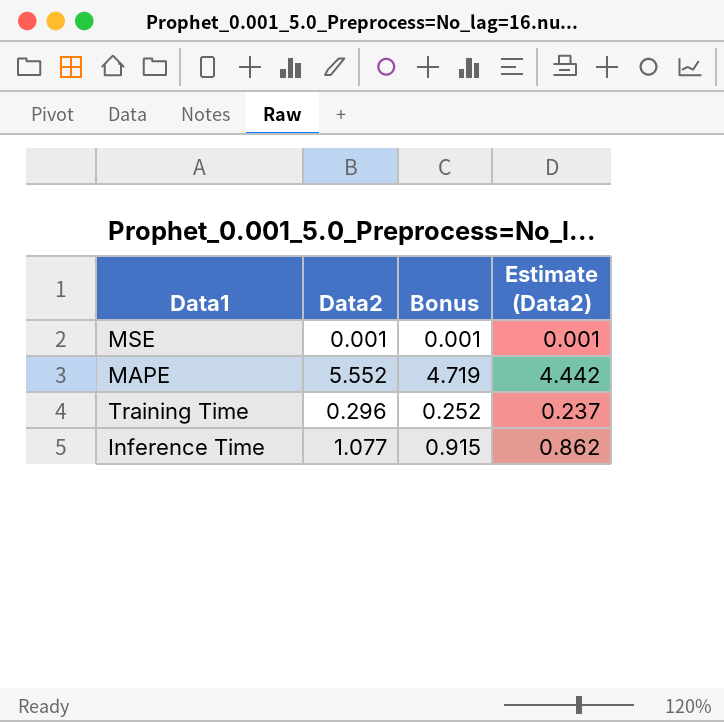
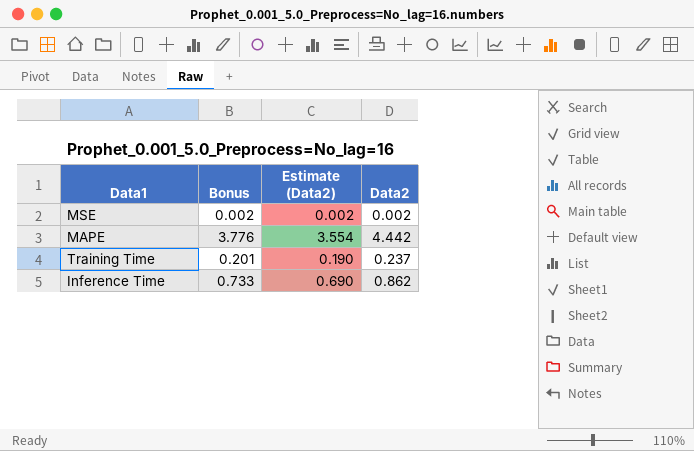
column Data2 | position: 2 -> 4
MSE | Bonus: 0.001 -> 0.002
MSE | Estimate (Data2): 0.001 -> 0.002
MSE | Data2: 0.001 -> 0.002
MAPE | Bonus: 4.719 -> 3.776
MAPE | Estimate (Data2): 4.442 -> 3.554
MAPE | Data2: 5.552 -> 4.442
Training Time | Bonus: 0.252 -> 0.201
Training Time | Estimate (Data2): 0.237 -> 0.190
Training Time | Data2: 0.296 -> 0.237
Inference Time | Bonus: 0.915 -> 0.733
Inference Time | Estimate (Data2): 0.862 -> 0.690
Inference Time | Data2: 1.077 -> 0.862

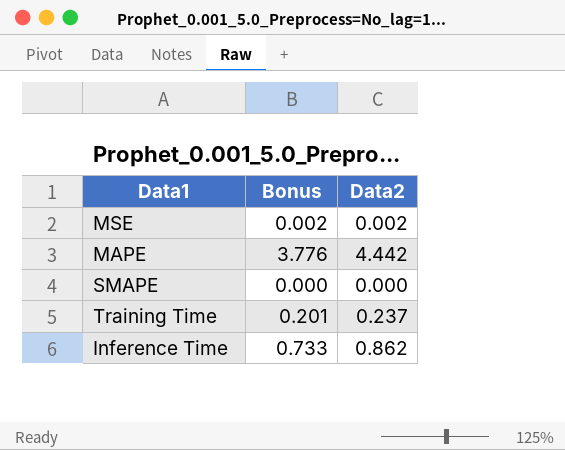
column Estimate (Data2) | formula: [Data2] * 0.8 -> none
row SMAPE: none -> 0.000 | 0.000

